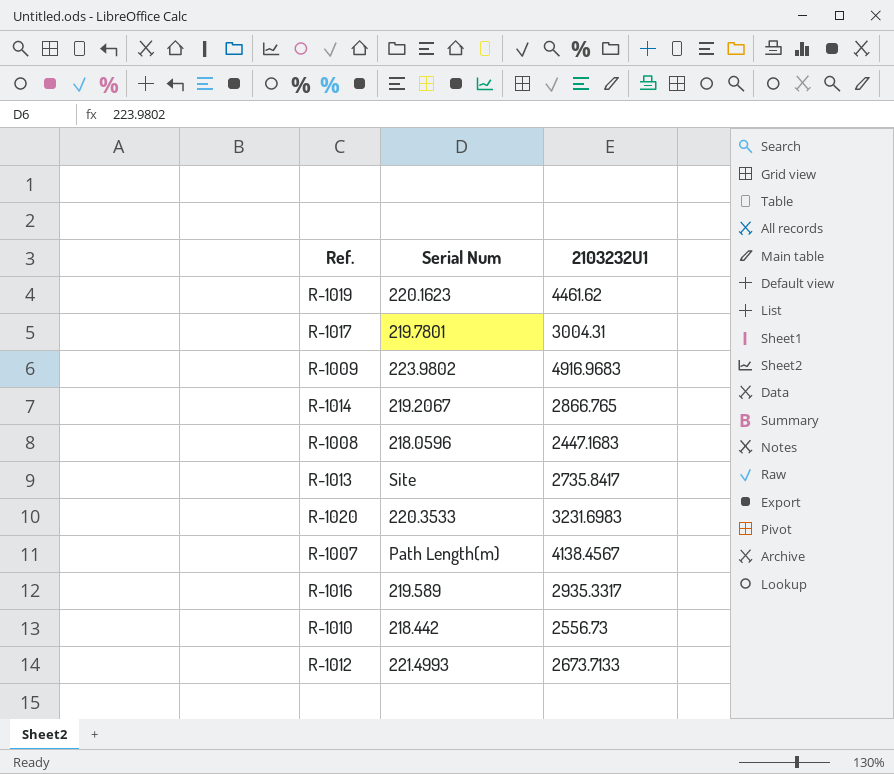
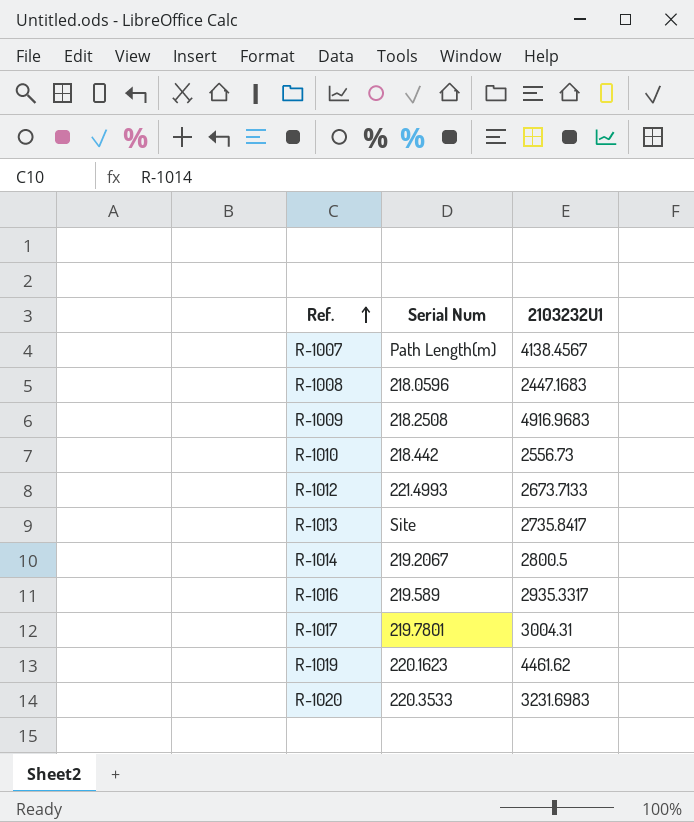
row order: none -> Ref. ascending
R-1009 | Serial Num: 223.9802 -> 218.2508
R-1014 | 2103232U1: 2866.765 -> 2800.5

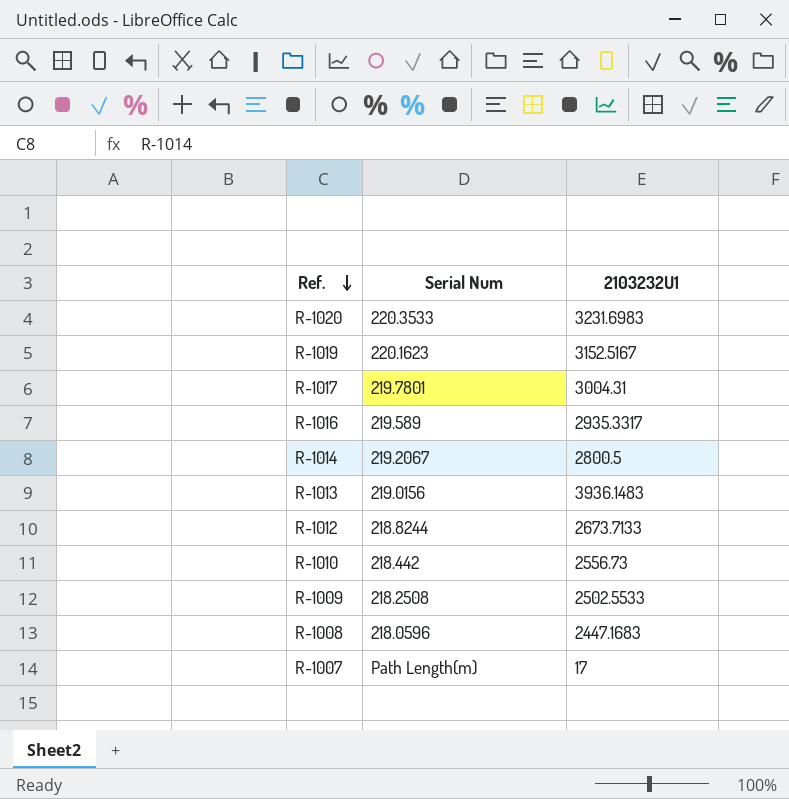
row order: Ref. ascending -> Ref. descending
R-1019 | 2103232U1: 4461.62 -> 3152.5167
R-1013 | Serial Num: Site -> 219.0156
R-1013 | 2103232U1: 2735.8417 -> 3936.1483
R-1012 | Serial Num: 221.4993 -> 218.8244
R-1009 | 2103232U1: 4916.9683 -> 2502.5533
R-1007 | 2103232U1: 4138.4567 -> 17

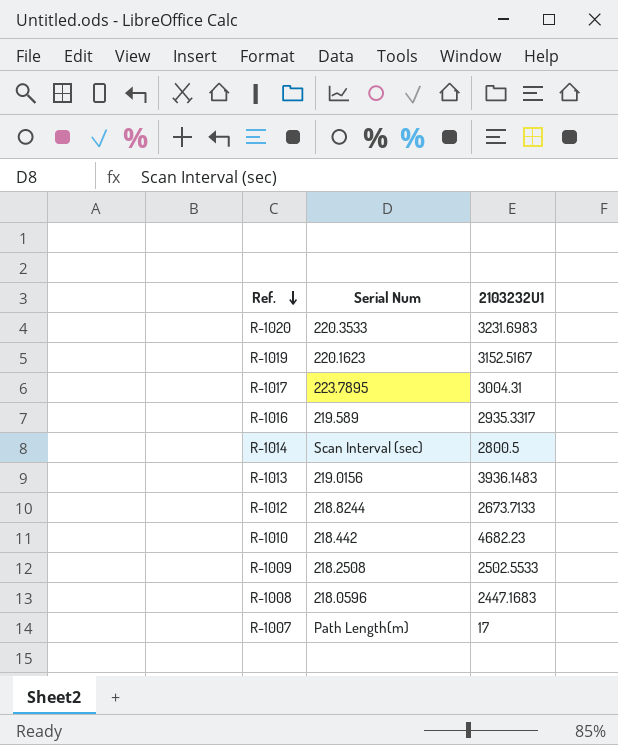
R-1017 | Serial Num: 219.7801 -> 223.7895
R-1014 | Serial Num: 219.2067 -> Scan Interval (sec)
R-1010 | 2103232U1: 2556.73 -> 4682.23

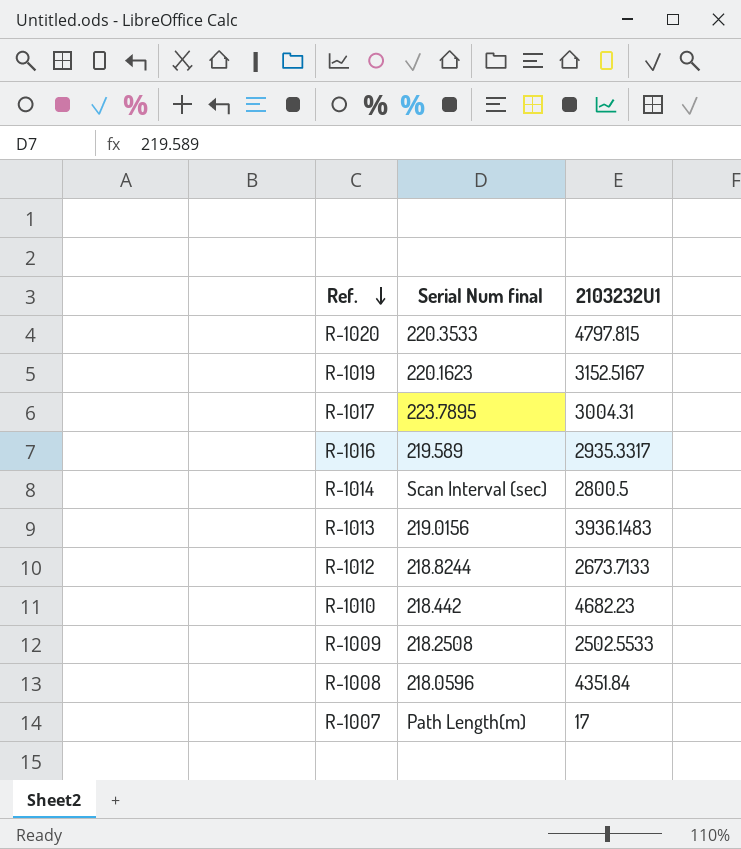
column name: Serial Num -> Serial Num final
R-1020 | 2103232U1: 3231.6983 -> 4797.815
R-1008 | 2103232U1: 2447.1683 -> 4351.84

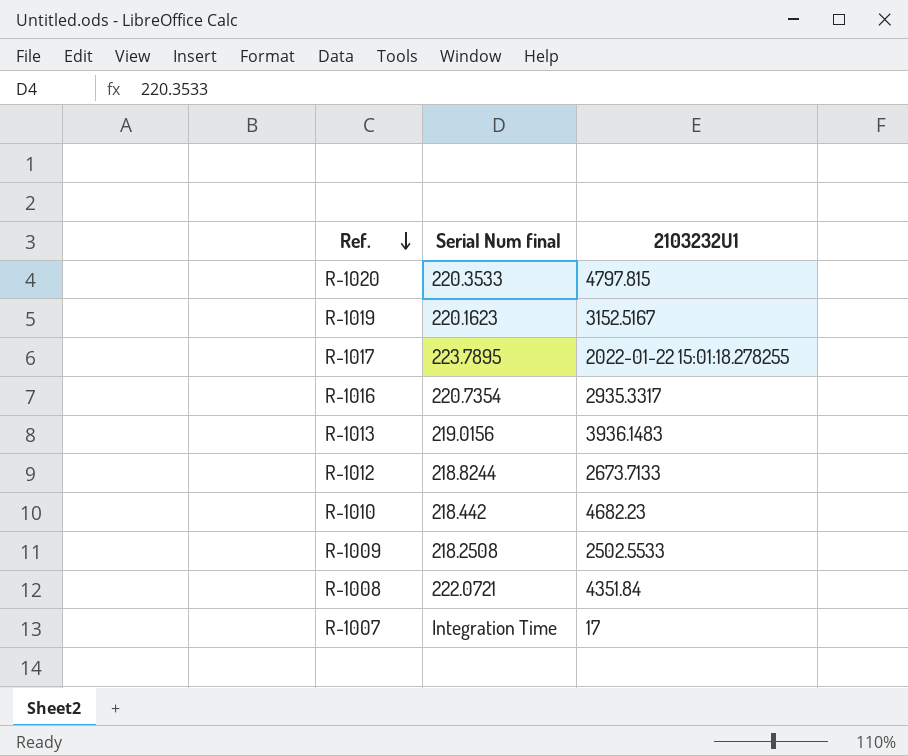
row R-1014: Scan Interval (sec) | 2800.5 -> none
R-1017 | 2103232U1: 3004.31 -> 2022-01-22 15:01:18.278255
R-1016 | Serial Num final: 219.589 -> 220.7354
R-1008 | Serial Num final: 218.0596 -> 222.0721
R-1007 | Serial Num final: Path Length(m) -> Integration Time

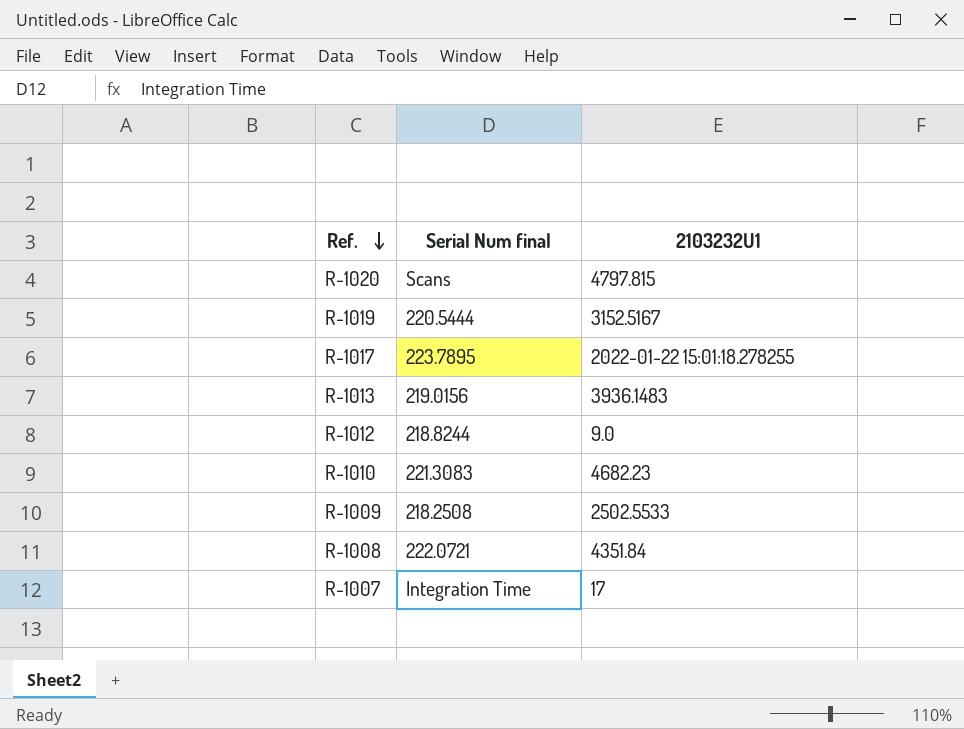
row R-1016: 220.7354 | 2935.3317 -> none
R-1020 | Serial Num final: 220.3533 -> Scans
R-1019 | Serial Num final: 220.1623 -> 220.5444
R-1012 | 2103232U1: 2673.7133 -> 9.0
R-1010 | Serial Num final: 218.442 -> 221.3083

